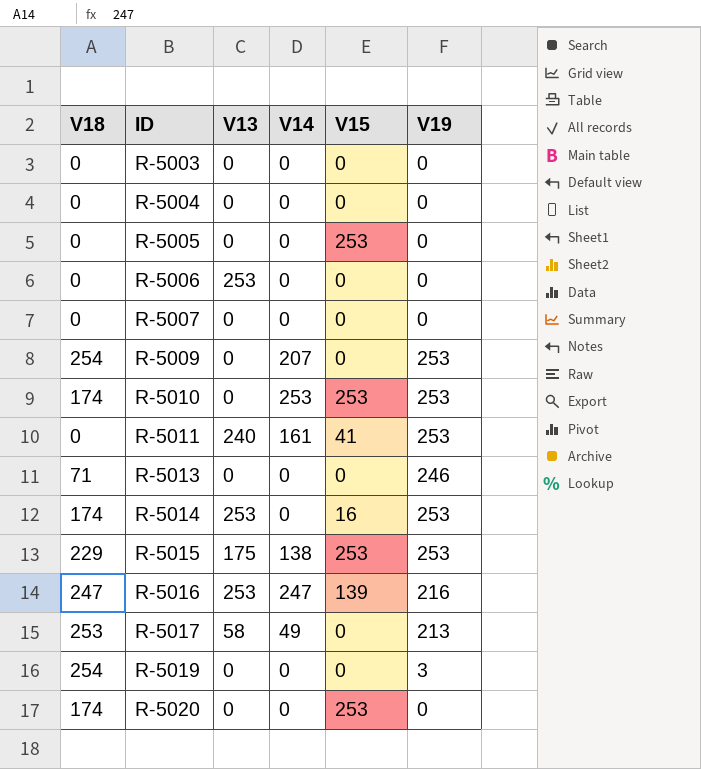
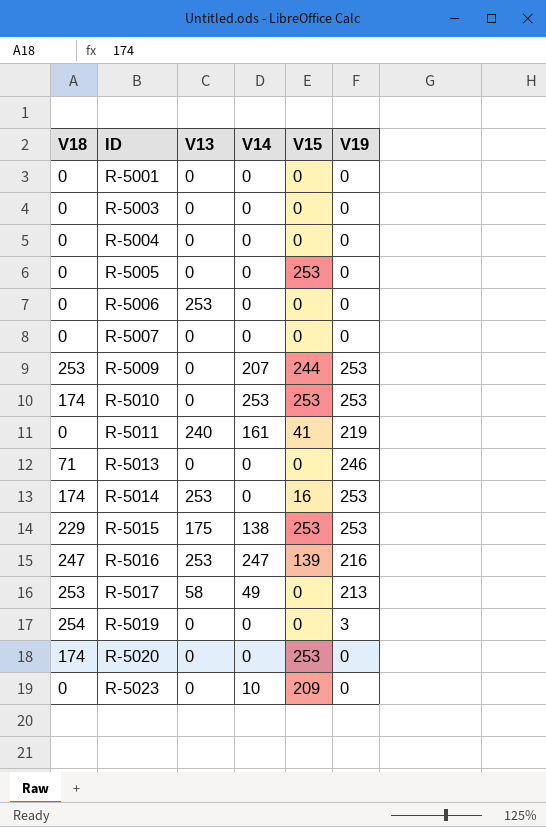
row R-5001: none -> 0 | 0 | 0 | 0 | 0
R-5009 | V18: 254 -> 253
R-5009 | V15: 0 -> 244
R-5011 | V19: 253 -> 219
row R-5023: none -> 0 | 0 | 10 | 209 | 0

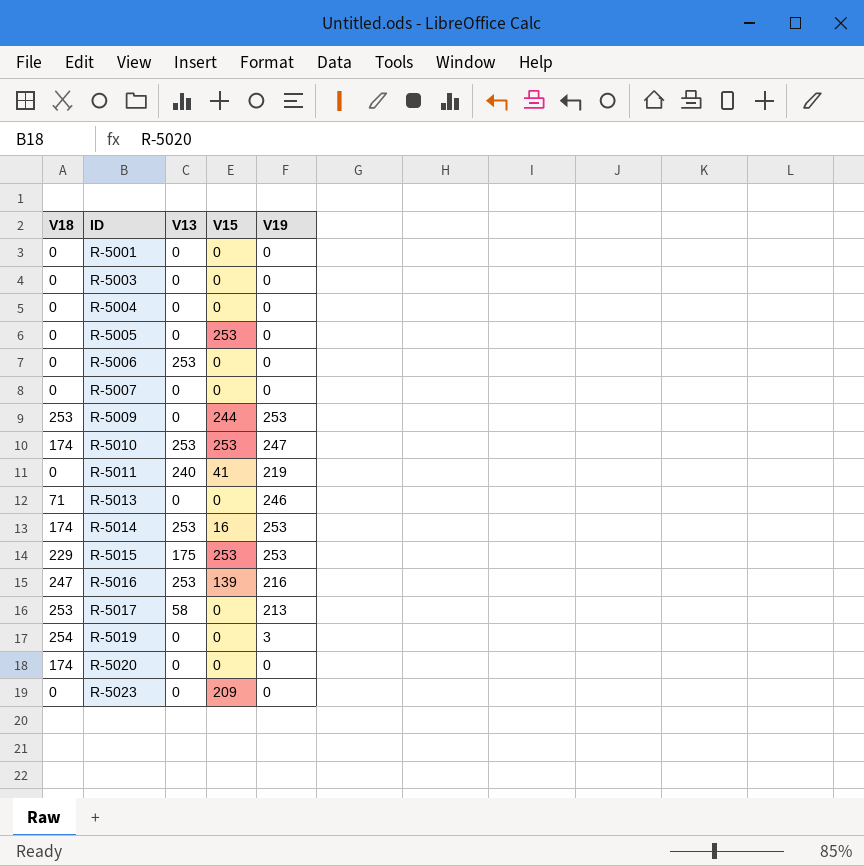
column V14 | position: 4 -> none
R-5010 | V13: 0 -> 253
R-5010 | V19: 253 -> 247
R-5020 | V15: 253 -> 0

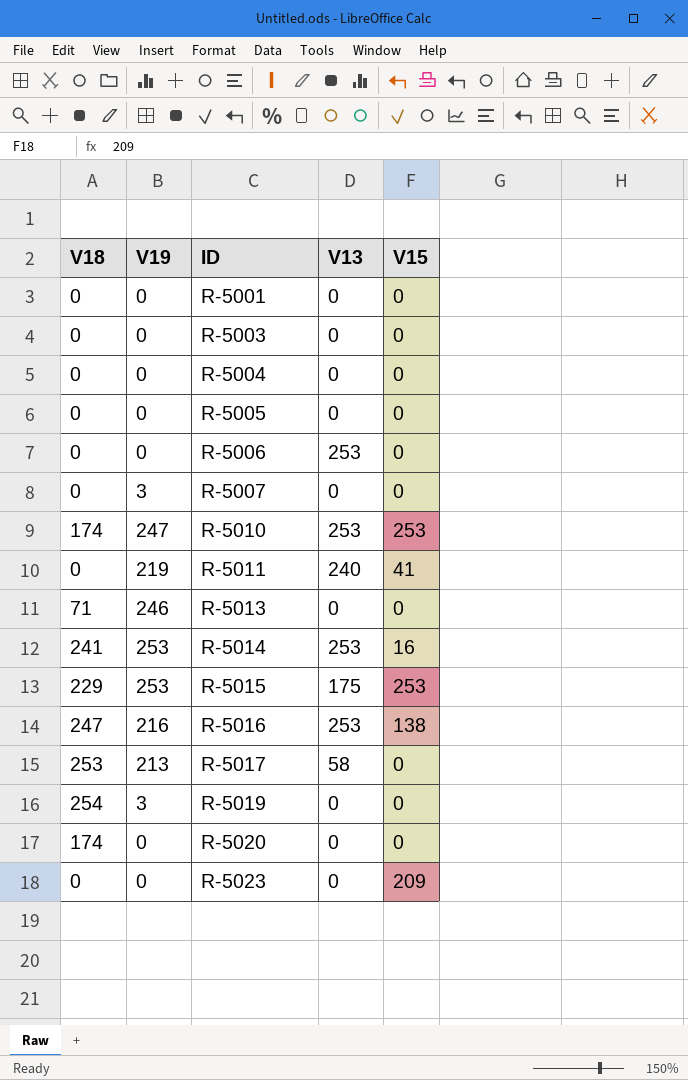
column V19 | position: 5 -> 2
row R-5009: 253 | 0 | 244 | 253 -> none
R-5005 | V15: 253 -> 0
R-5007 | V19: 0 -> 3
R-5014 | V18: 174 -> 241
R-5016 | V15: 139 -> 138

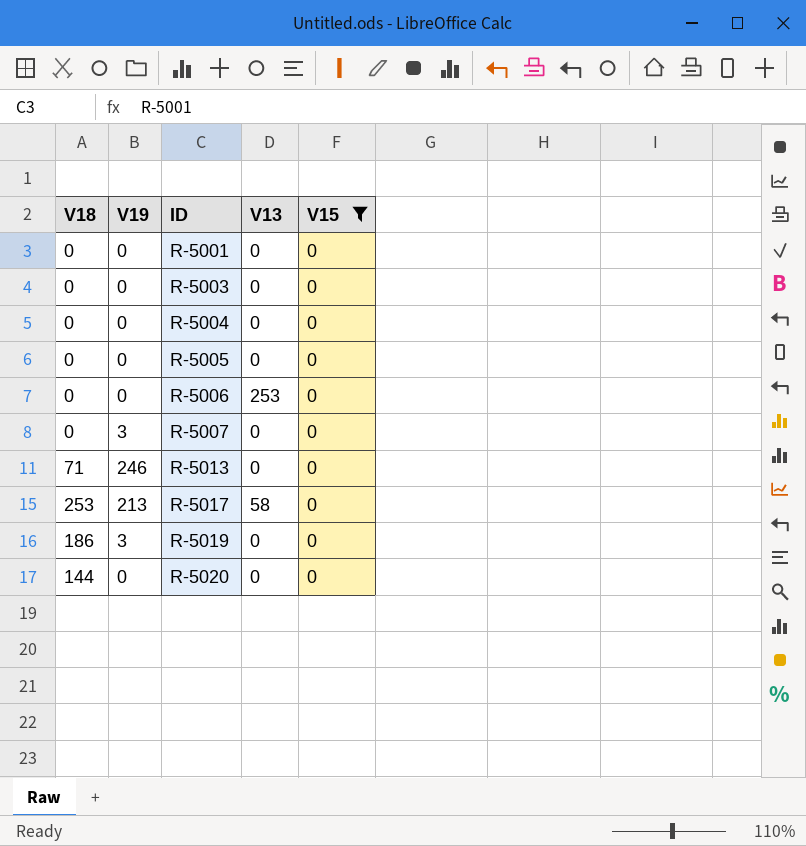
filter: none -> V15 = 0
R-5019 | V18: 254 -> 186
R-5020 | V18: 174 -> 144

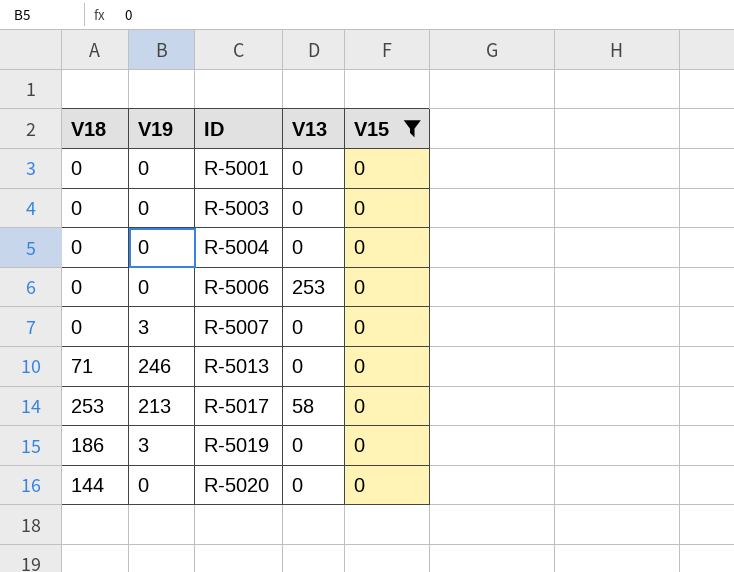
row R-5005: 0 | 0 | 0 | 0 -> none

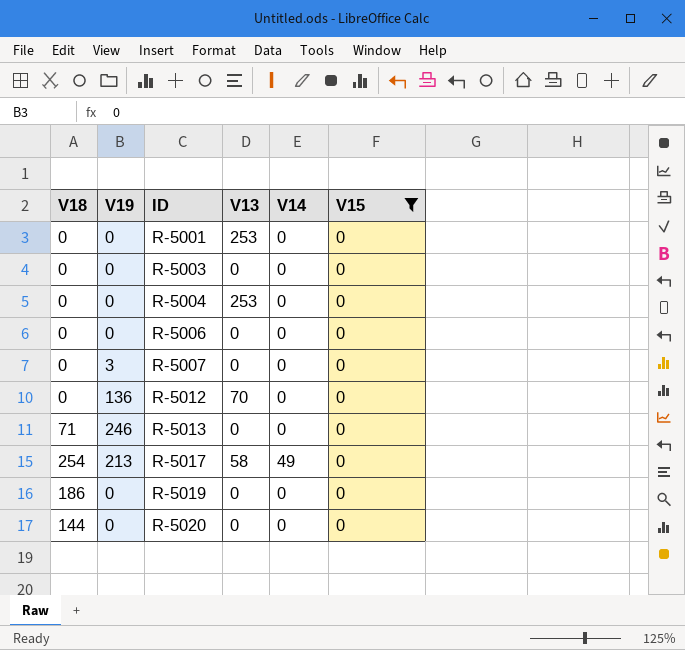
column V14 | position: none -> 5
R-5001 | V13: 0 -> 253
R-5004 | V13: 0 -> 253
R-5006 | V13: 253 -> 0
row R-5012: none -> 0 | 136 | 70 | 0 | 0
R-5017 | V18: 253 -> 254
R-5019 | V19: 3 -> 0

